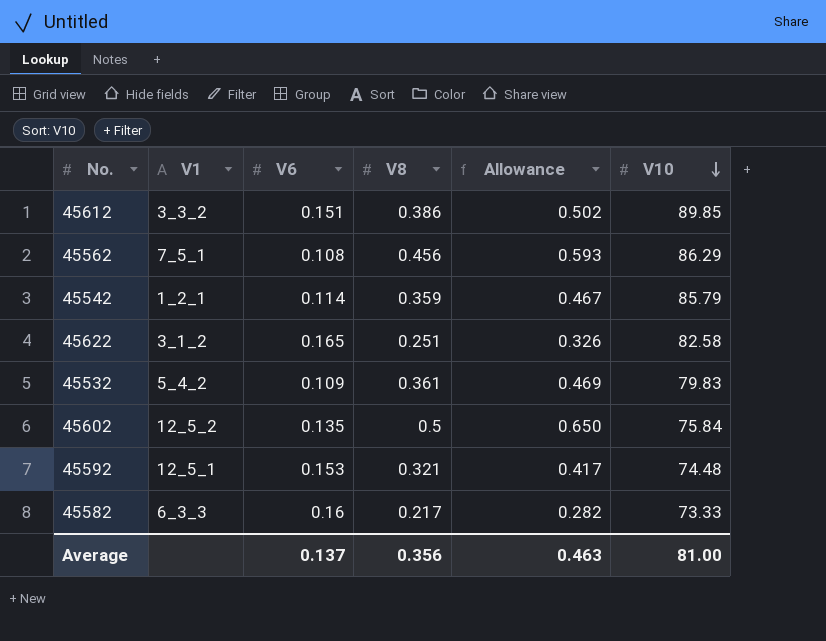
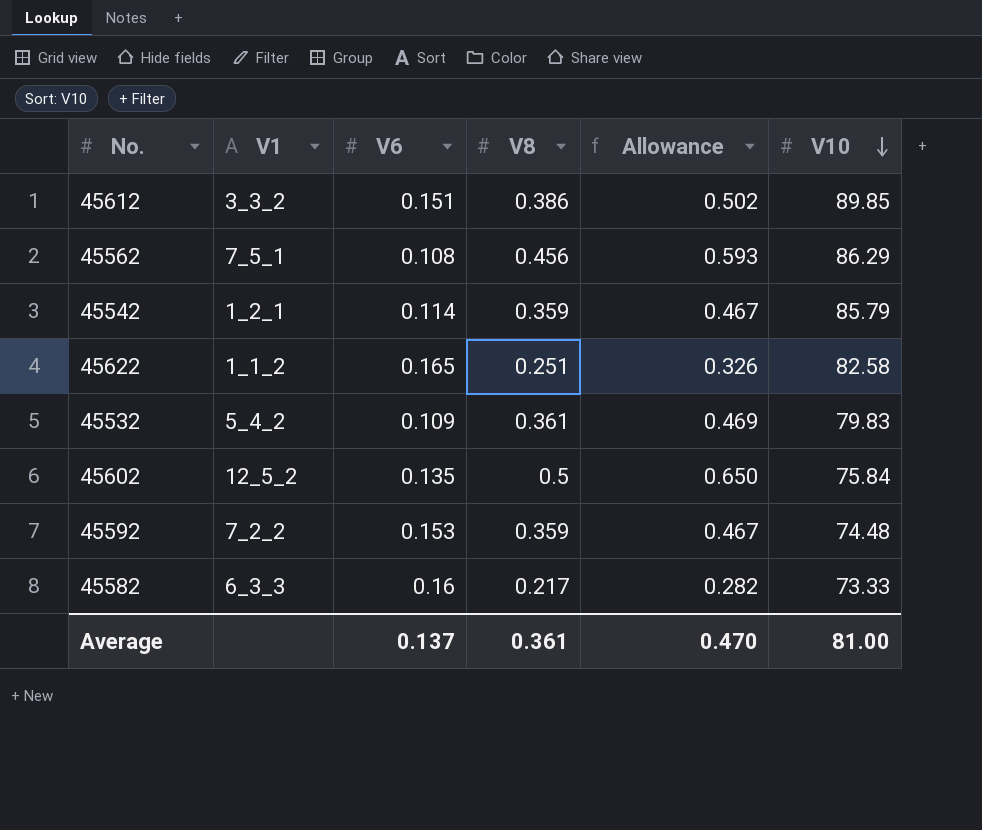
45622 | V1: 3_1_2 -> 1_1_2
45592 | V1: 12_5_1 -> 7_2_2
45592 | V8: 0.321 -> 0.359
45592 | Allowance: 0.417 -> 0.467
Average | V8: 0.356 -> 0.361
Average | Allowance: 0.463 -> 0.470

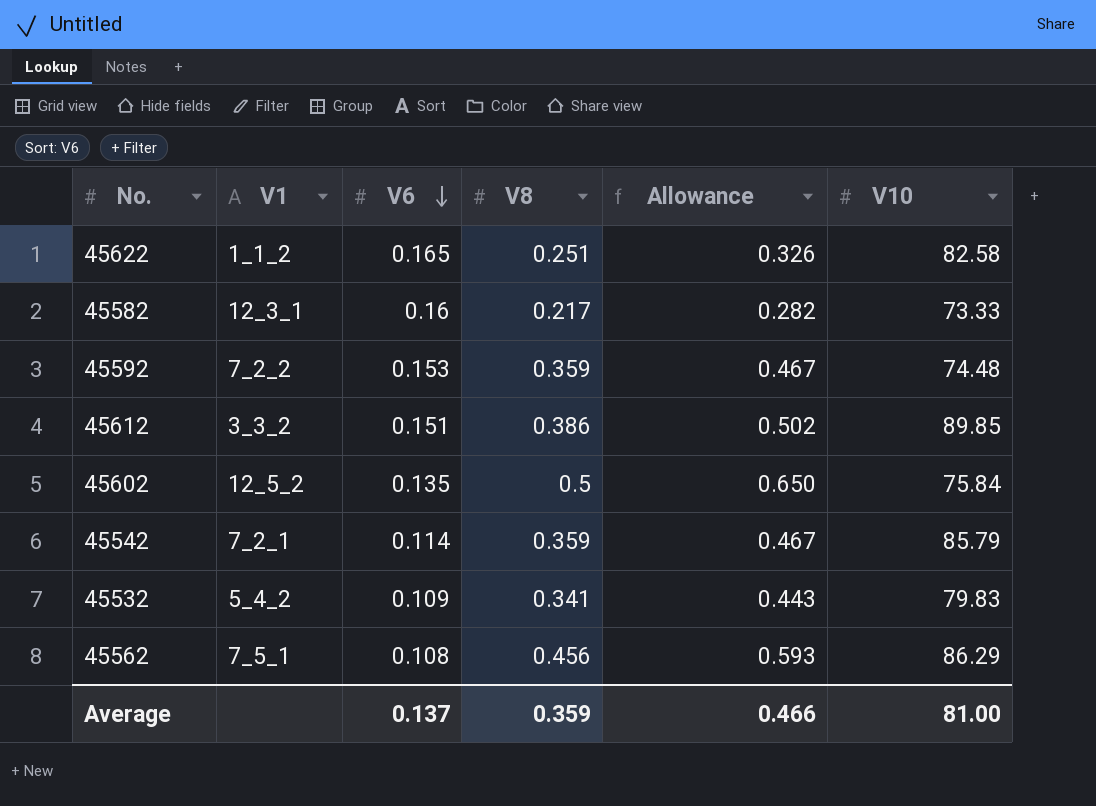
row order: V10 descending -> V6 descending
45582 | V1: 6_3_3 -> 12_3_1
45542 | V1: 1_2_1 -> 7_2_1
45532 | V8: 0.361 -> 0.341
45532 | Allowance: 0.469 -> 0.443
Average | V8: 0.361 -> 0.359
Average | Allowance: 0.470 -> 0.466

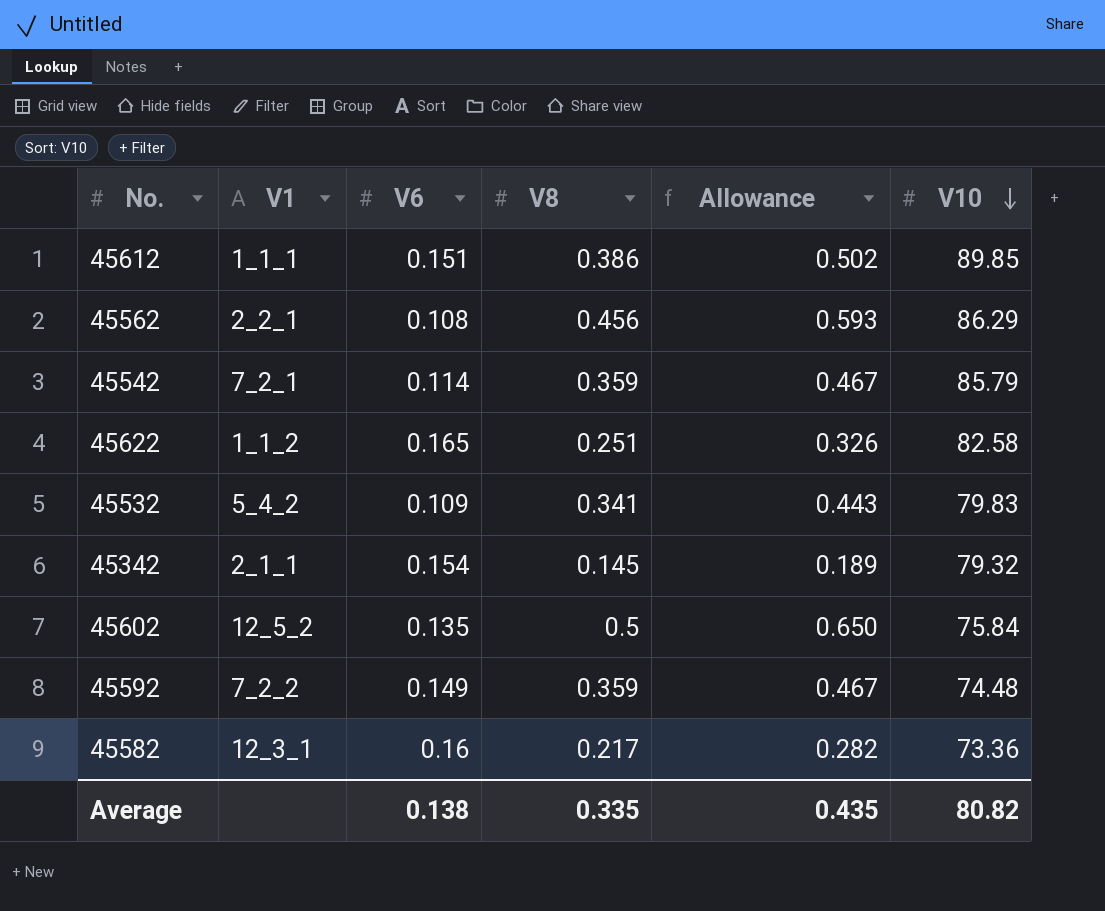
row order: V6 descending -> V10 descending
45612 | V1: 3_3_2 -> 1_1_1
45562 | V1: 7_5_1 -> 2_2_1
row 45342: none -> 2_1_1 | 0.154 | 0.145 | 0.189 | 79.32
45592 | V6: 0.153 -> 0.149
45582 | V10: 73.33 -> 73.36
Average | V6: 0.137 -> 0.138
Average | V8: 0.359 -> 0.335
Average | Allowance: 0.466 -> 0.435
Average | V10: 81.00 -> 80.82

